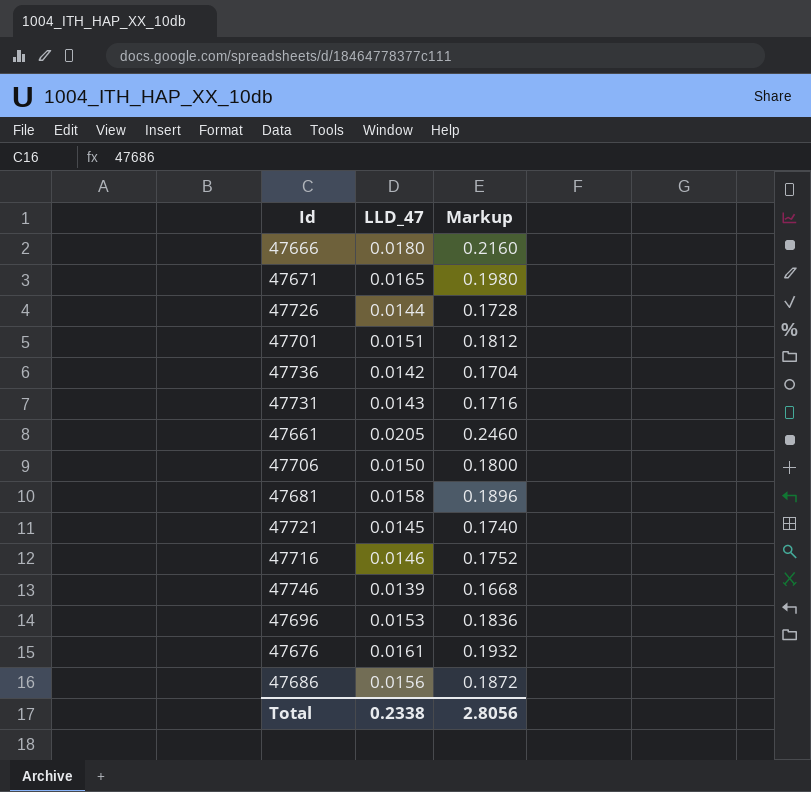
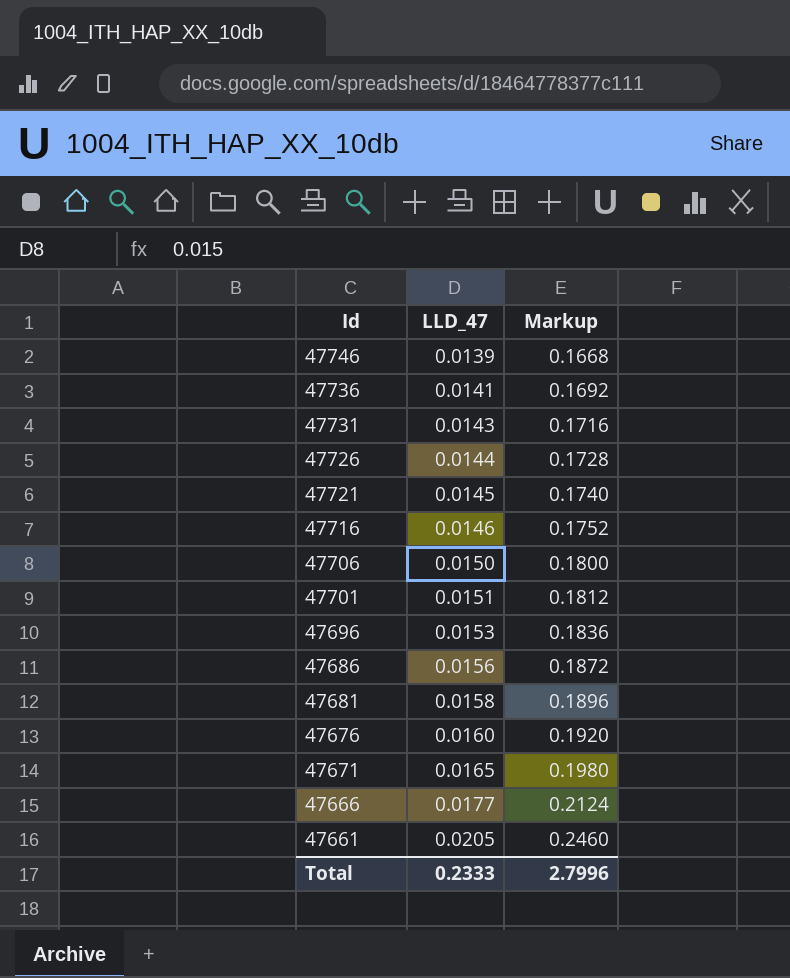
row order: none -> Id descending
47736 | LLD_47: 0.0142 -> 0.0141
47736 | Markup: 0.1704 -> 0.1692
47676 | LLD_47: 0.0161 -> 0.0160
47676 | Markup: 0.1932 -> 0.1920
47666 | LLD_47: 0.0180 -> 0.0177
47666 | Markup: 0.2160 -> 0.2124
Total | LLD_47: 0.2338 -> 0.2333
Total | Markup: 2.8056 -> 2.7996

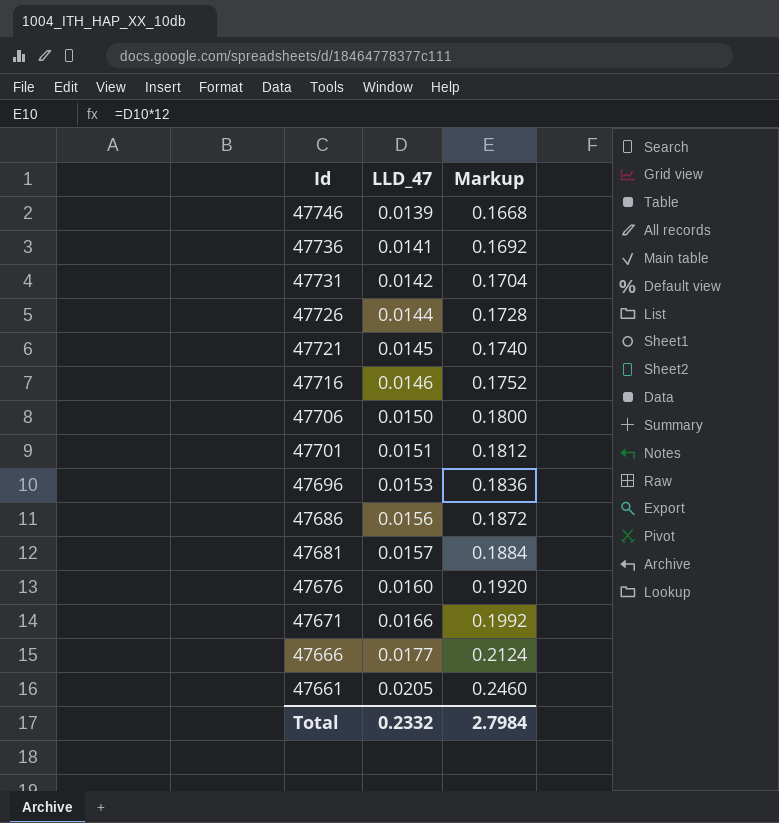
47731 | LLD_47: 0.0143 -> 0.0142
47731 | Markup: 0.1716 -> 0.1704
47681 | LLD_47: 0.0158 -> 0.0157
47681 | Markup: 0.1896 -> 0.1884
47671 | LLD_47: 0.0165 -> 0.0166
47671 | Markup: 0.1980 -> 0.1992
Total | LLD_47: 0.2333 -> 0.2332
Total | Markup: 2.7996 -> 2.7984

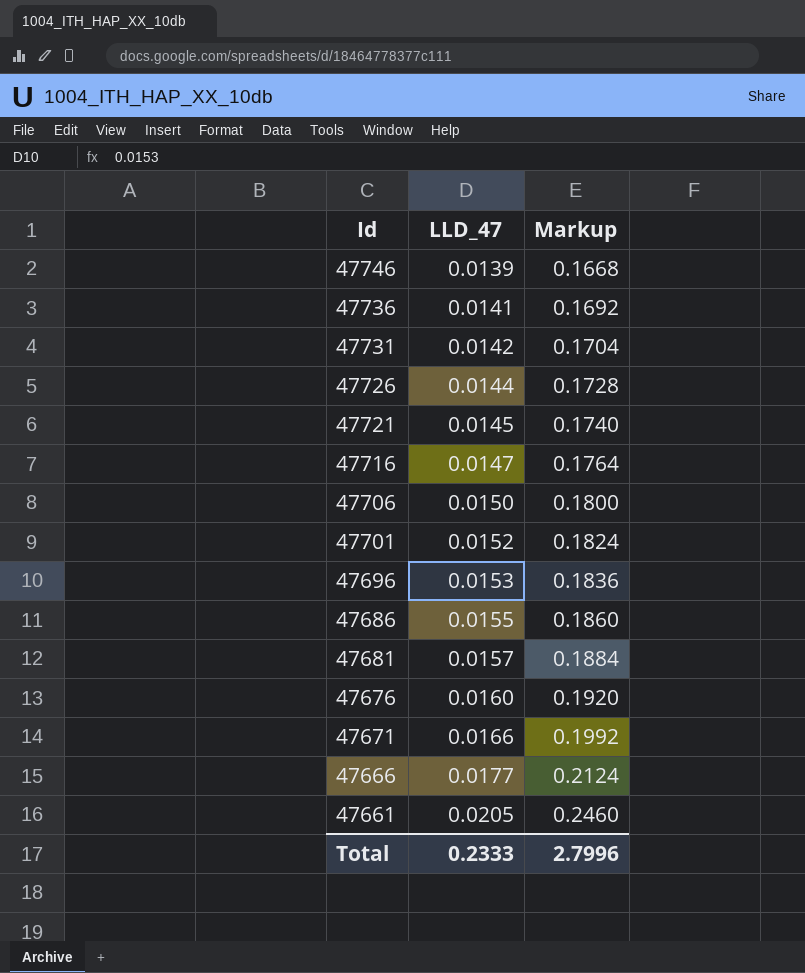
47716 | LLD_47: 0.0146 -> 0.0147
47716 | Markup: 0.1752 -> 0.1764
47701 | LLD_47: 0.0151 -> 0.0152
47701 | Markup: 0.1812 -> 0.1824
47686 | LLD_47: 0.0156 -> 0.0155
47686 | Markup: 0.1872 -> 0.1860
Total | LLD_47: 0.2332 -> 0.2333
Total | Markup: 2.7984 -> 2.7996

